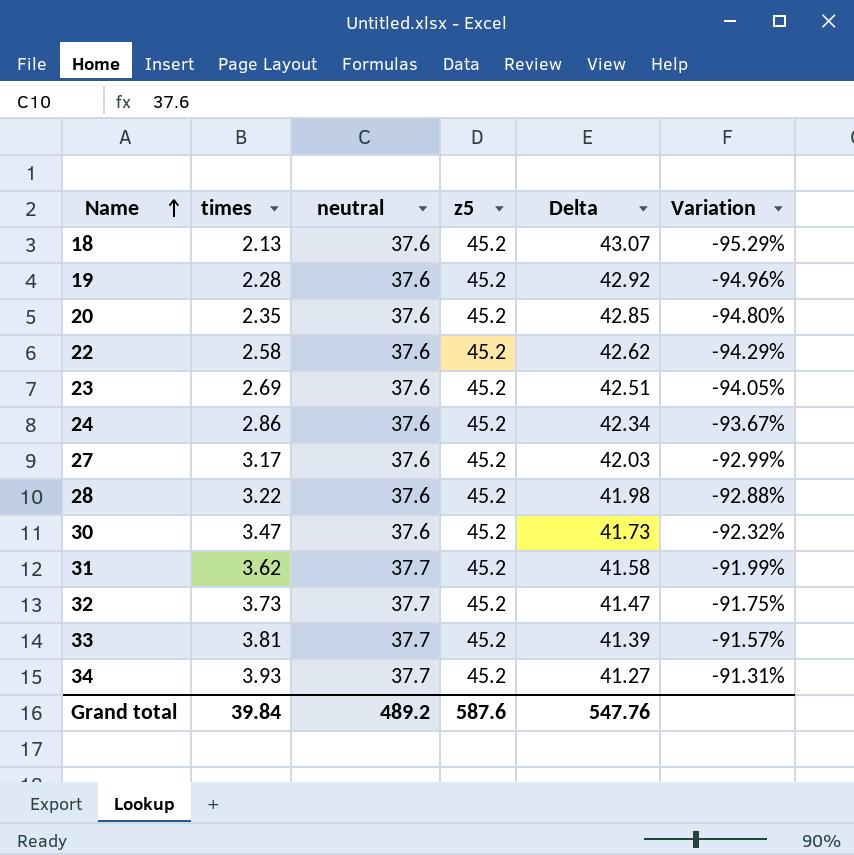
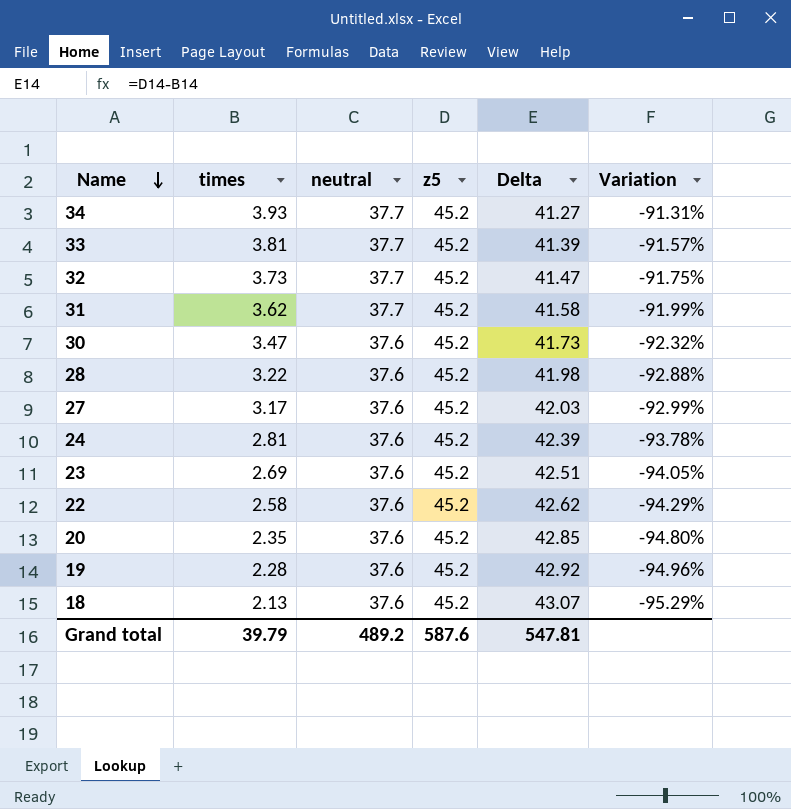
row order: Name ascending -> Name descending
24 | times: 2.86 -> 2.81
24 | Delta: 42.34 -> 42.39
24 | Variation: -93.67% -> -93.78%
Grand total | times: 39.84 -> 39.79
Grand total | Delta: 547.76 -> 547.81

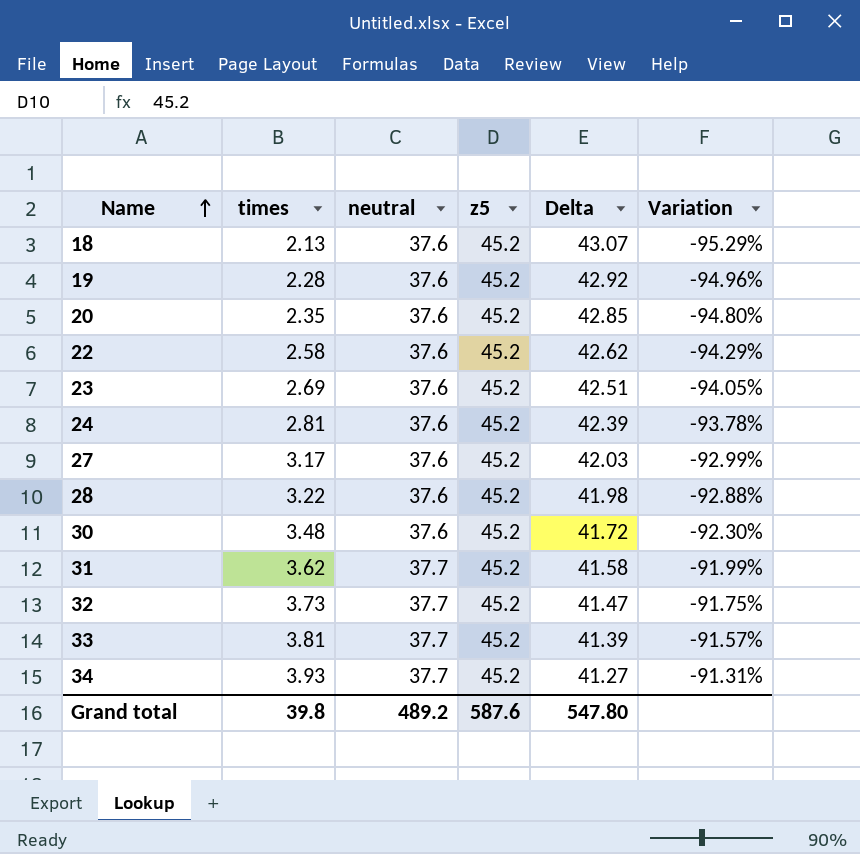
row order: Name descending -> Name ascending
30 | times: 3.47 -> 3.48
30 | Delta: 41.73 -> 41.72
30 | Variation: -92.32% -> -92.30%
Grand total | times: 39.79 -> 39.8
Grand total | Delta: 547.81 -> 547.80

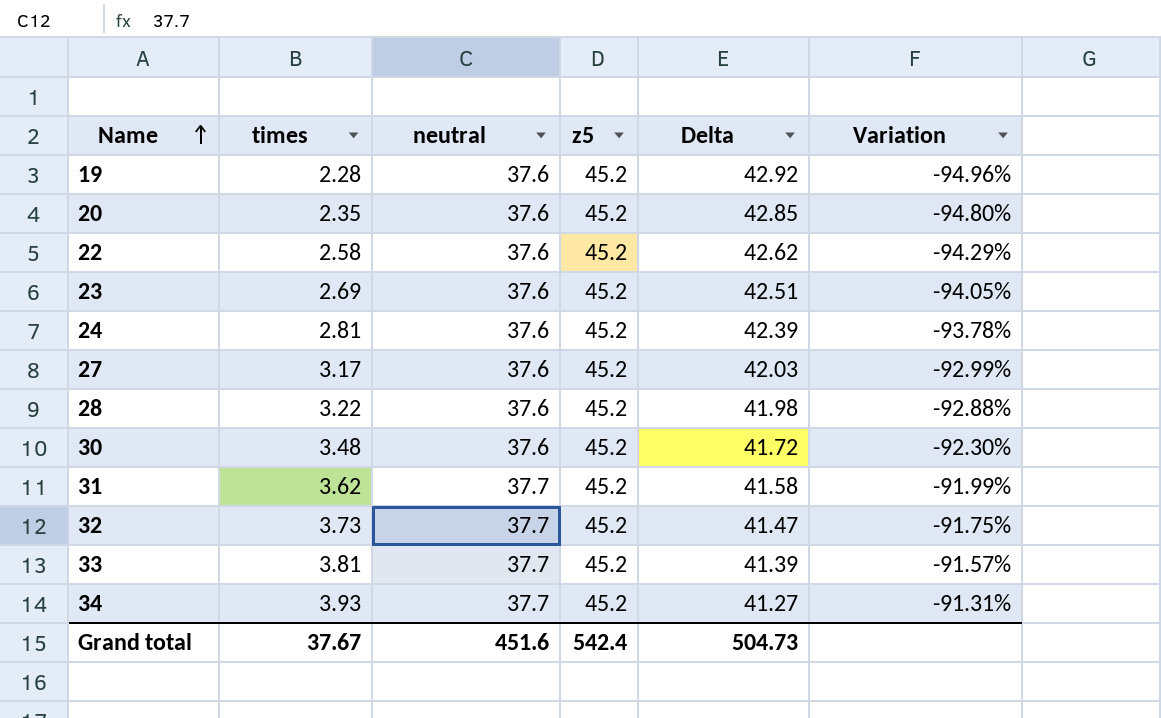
row 18: 2.13 | 37.6 | 45.2 | 43.07 | -95.29% -> none
Grand total | times: 39.8 -> 37.67
Grand total | neutral: 489.2 -> 451.6
Grand total | z5: 587.6 -> 542.4
Grand total | Delta: 547.80 -> 504.73

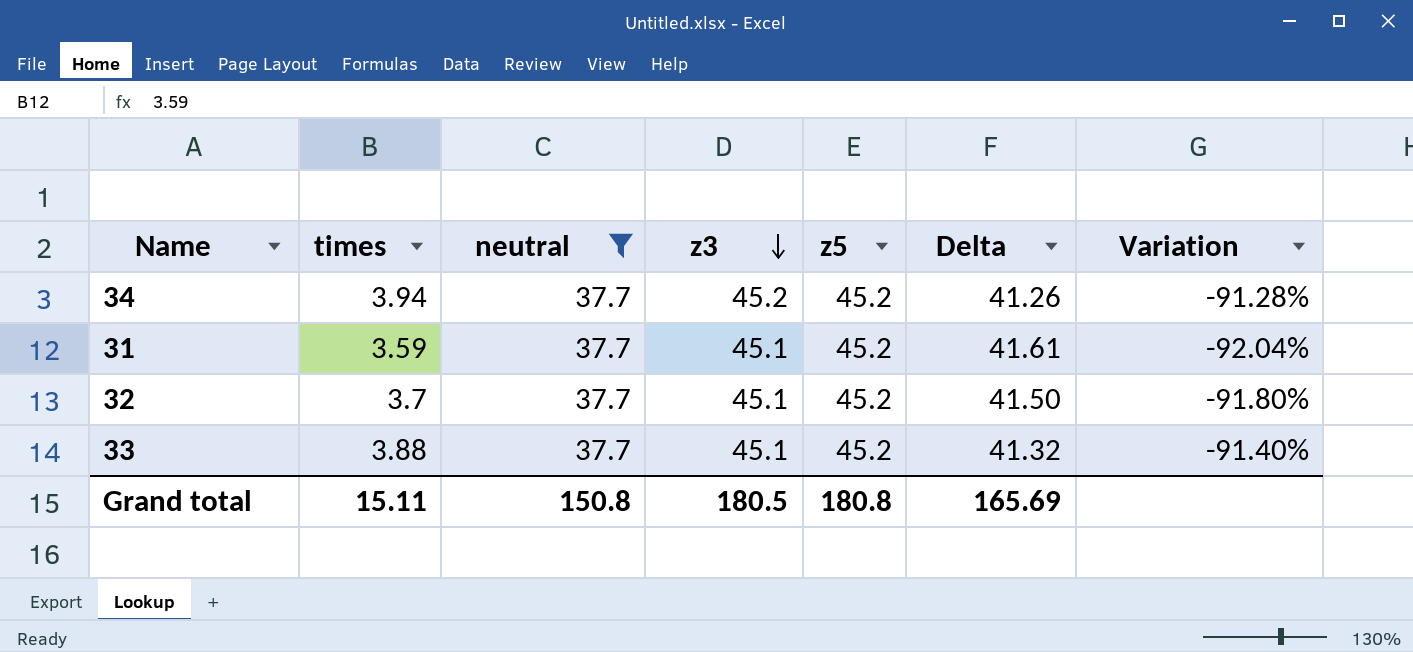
filter: none -> neutral = 37.7
row order: Name ascending -> z3 descending
column z3 | position: none -> 4
column Variation | formula: ([times] - [z5]) / [z5] -> ([times] - [z3]) / [z3]
34 | times: 3.93 -> 3.94
34 | Delta: 41.27 -> 41.26
31 | times: 3.62 -> 3.59
31 | Delta: 41.58 -> 41.61
32 | times: 3.73 -> 3.7
32 | Delta: 41.47 -> 41.50
33 | times: 3.81 -> 3.88
33 | Delta: 41.39 -> 41.32
Grand total | times: 37.67 -> 15.11
Grand total | neutral: 451.6 -> 150.8
Grand total | z5: 542.4 -> 180.8
Grand total | Delta: 504.73 -> 165.69

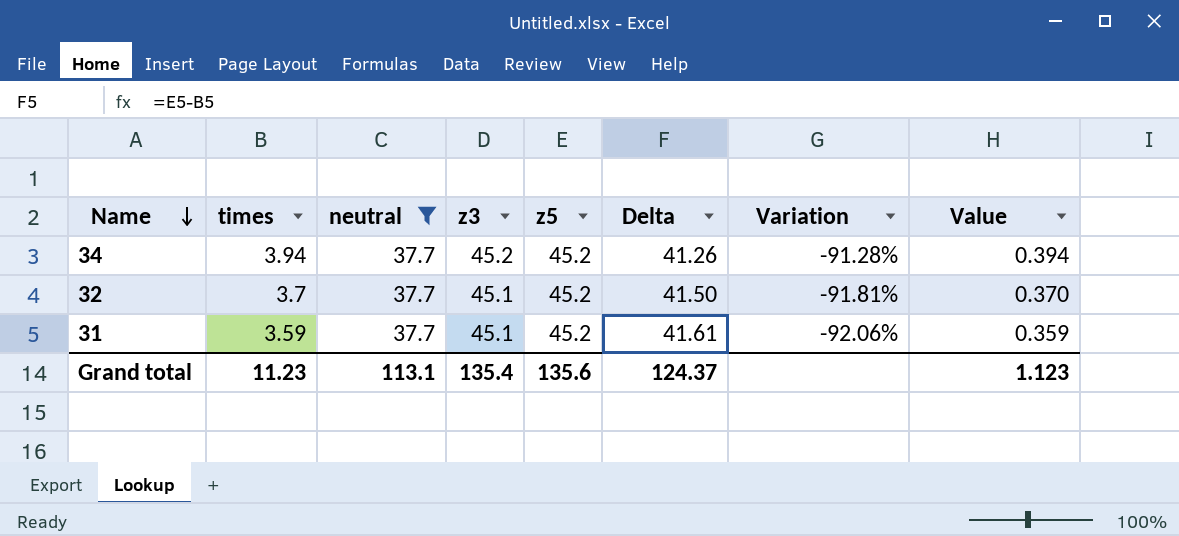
row order: z3 descending -> Name descending
column Variation | formula: ([times] - [z3]) / [z3] -> ([times] - [z5]) / [z5]
column Value | formula: none -> [times] * 0.1
row 33: 3.88 | 37.7 | 45.1 | 45.2 | 41.32 | -91.40% -> none
Grand total | times: 15.11 -> 11.23
Grand total | neutral: 150.8 -> 113.1
Grand total | z3: 180.5 -> 135.4
Grand total | z5: 180.8 -> 135.6
Grand total | Delta: 165.69 -> 124.37

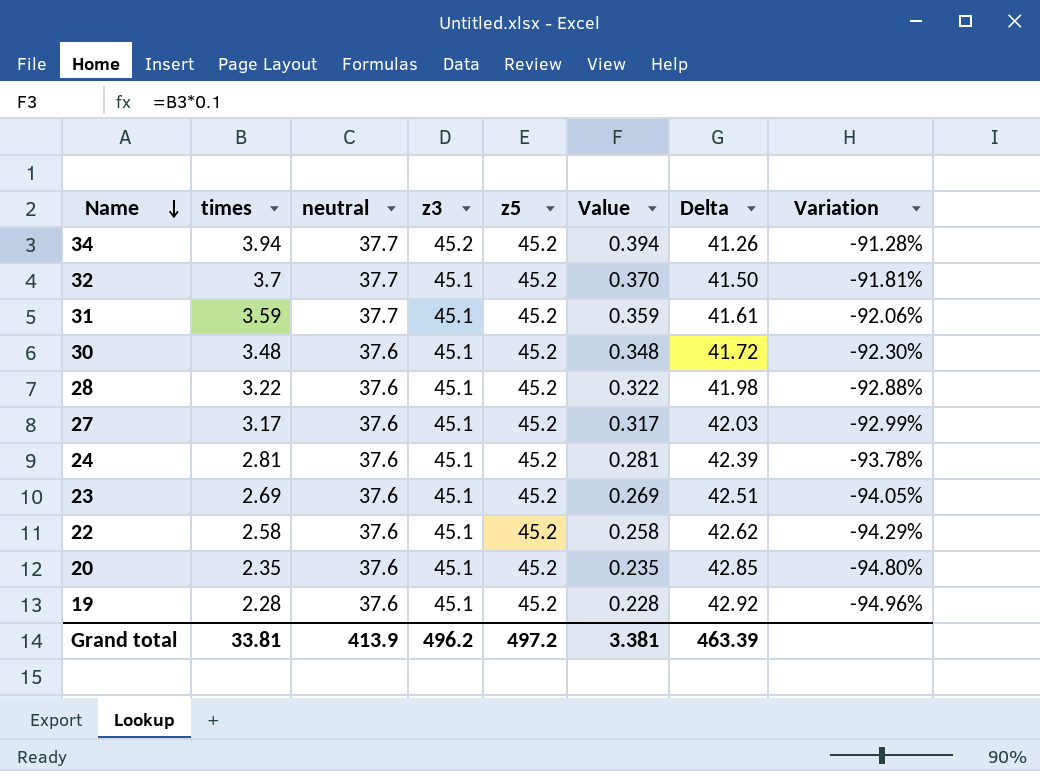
filter: neutral = 37.7 -> none
column Value | position: 8 -> 6
Grand total | times: 11.23 -> 33.81
Grand total | neutral: 113.1 -> 413.9
Grand total | z3: 135.4 -> 496.2
Grand total | z5: 135.6 -> 497.2
Grand total | Value: 1.123 -> 3.381
Grand total | Delta: 124.37 -> 463.39

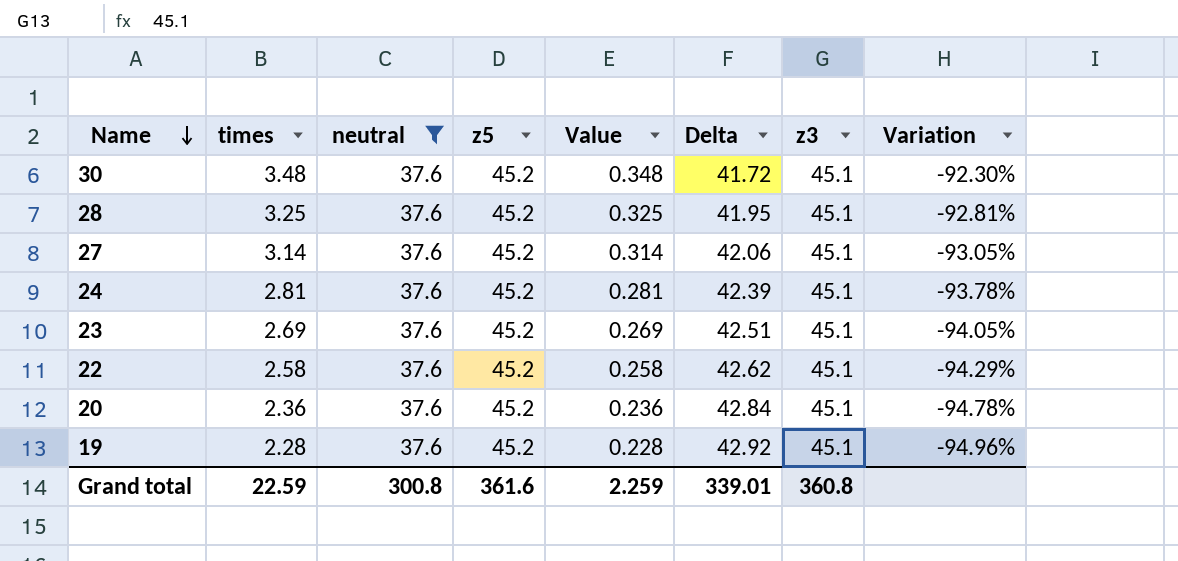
filter: none -> neutral = 37.6
column z3 | position: 4 -> 7
28 | times: 3.22 -> 3.25
28 | Value: 0.322 -> 0.325
28 | Delta: 41.98 -> 41.95
28 | Variation: -92.88% -> -92.81%
27 | times: 3.17 -> 3.14
27 | Value: 0.317 -> 0.314
27 | Delta: 42.03 -> 42.06
27 | Variation: -92.99% -> -93.05%
20 | times: 2.35 -> 2.36
20 | Value: 0.235 -> 0.236
20 | Delta: 42.85 -> 42.84
20 | Variation: -94.80% -> -94.78%
Grand total | times: 33.81 -> 22.59
Grand total | neutral: 413.9 -> 300.8
Grand total | z5: 497.2 -> 361.6
Grand total | Value: 3.381 -> 2.259
Grand total | Delta: 463.39 -> 339.01
Grand total | z3: 496.2 -> 360.8

